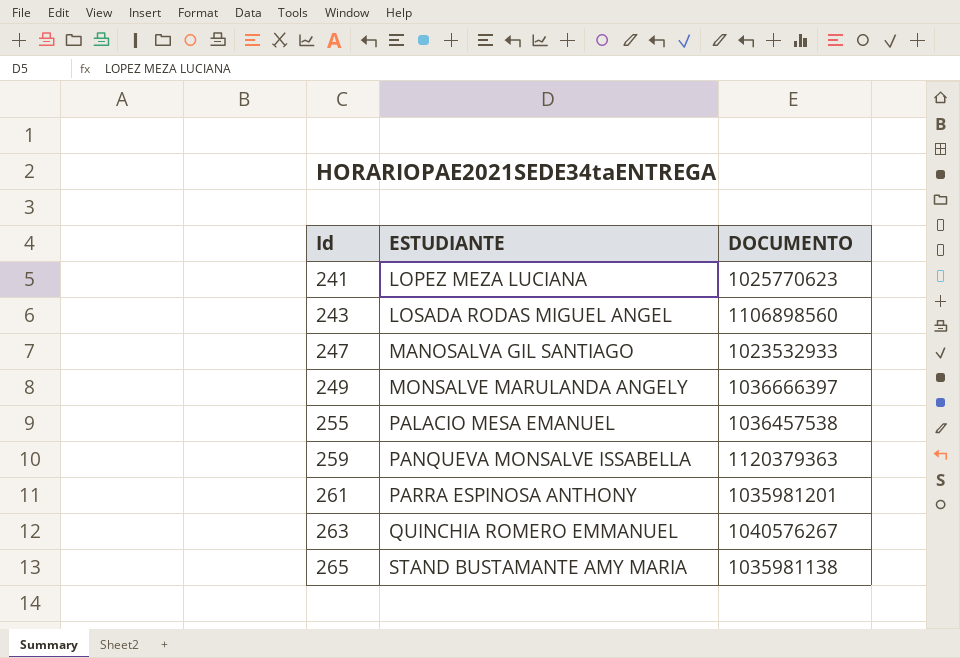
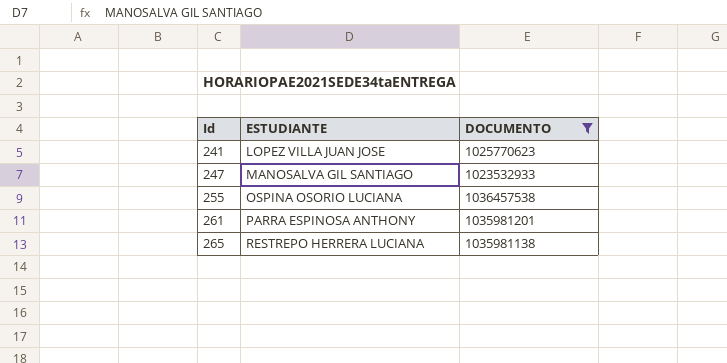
filter: none -> DOCUMENTO <= 1036457538
241 | ESTUDIANTE: LOPEZ MEZA LUCIANA -> LOPEZ VILLA JUAN JOSE
255 | ESTUDIANTE: PALACIO MESA EMANUEL -> OSPINA OSORIO LUCIANA
265 | ESTUDIANTE: STAND BUSTAMANTE AMY MARIA -> RESTREPO HERRERA LUCIANA

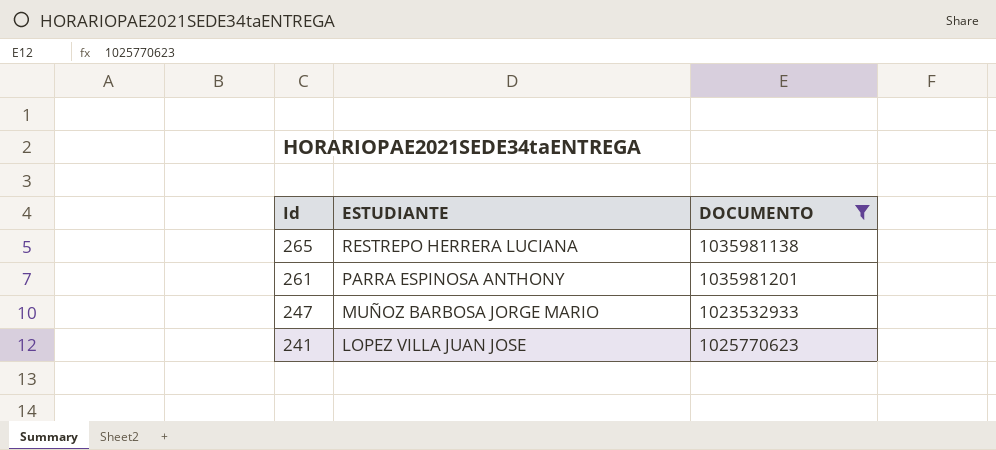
row order: Id ascending -> Id descending
row 255: OSPINA OSORIO LUCIANA | 1036457538 -> none
247 | ESTUDIANTE: MANOSALVA GIL SANTIAGO -> MUÑOZ BARBOSA JORGE MARIO

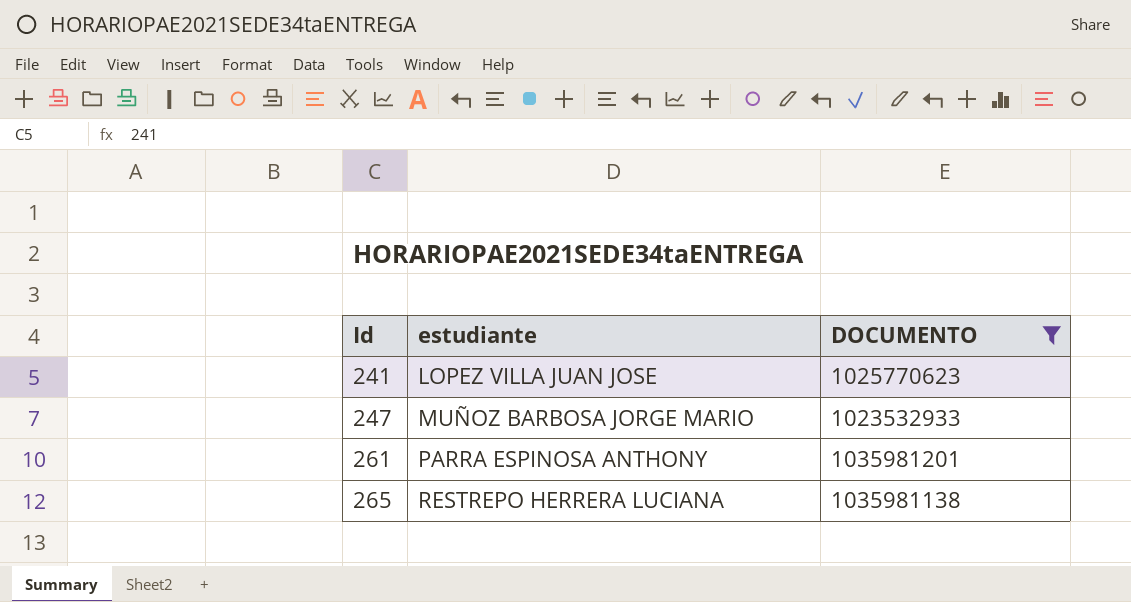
row order: Id descending -> Id ascending
column name: ESTUDIANTE -> estudiante

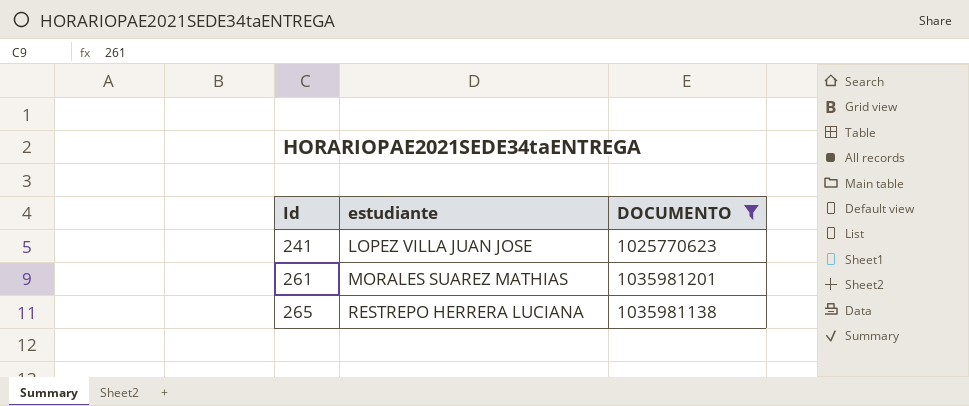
row 247: MUÑOZ BARBOSA JORGE MARIO | 1023532933 -> none
261 | estudiante: PARRA ESPINOSA ANTHONY -> MORALES SUAREZ MATHIAS

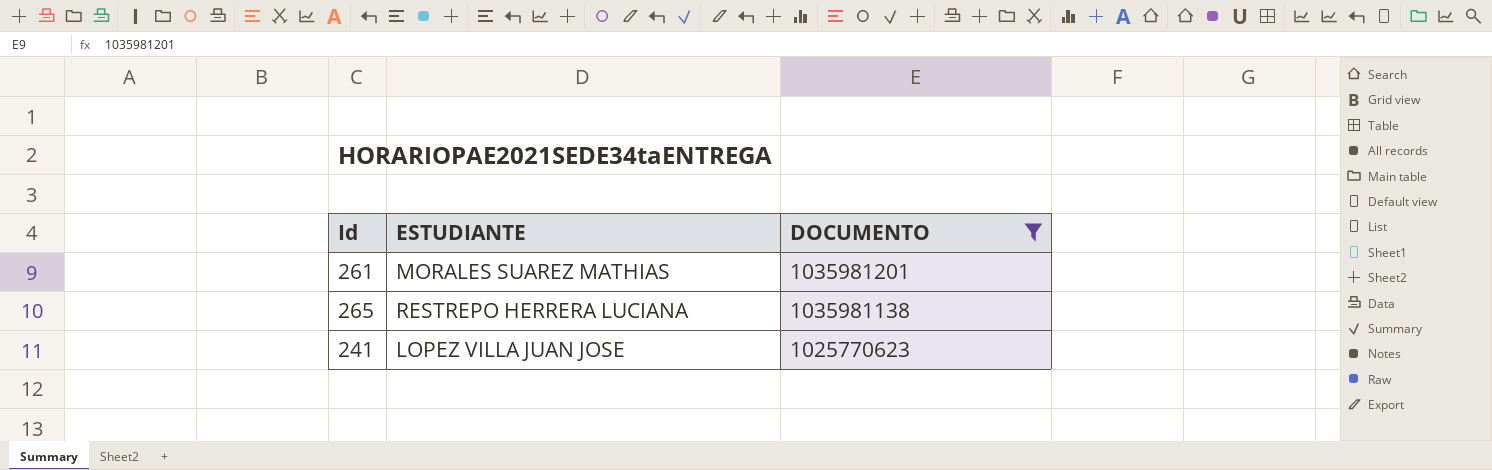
row order: Id ascending -> DOCUMENTO descending
column name: estudiante -> ESTUDIANTE

